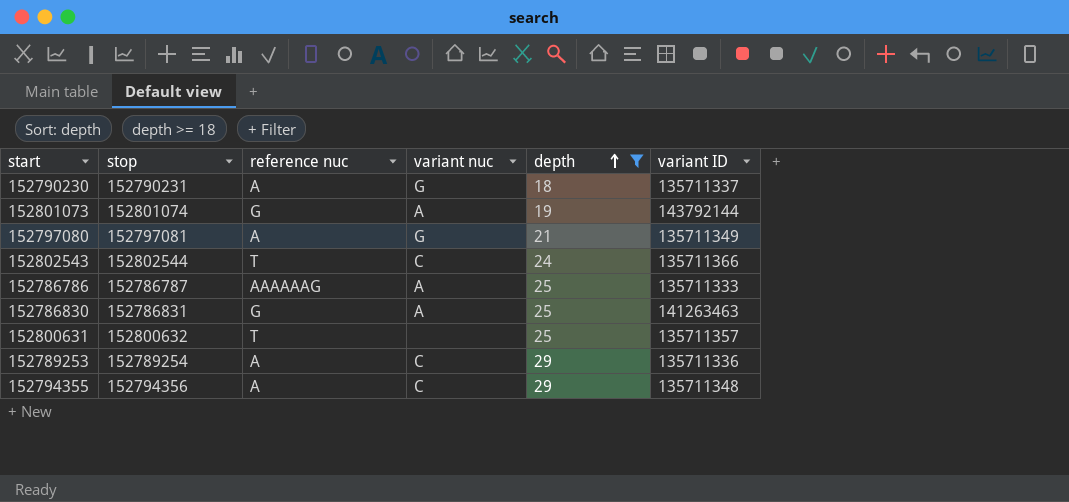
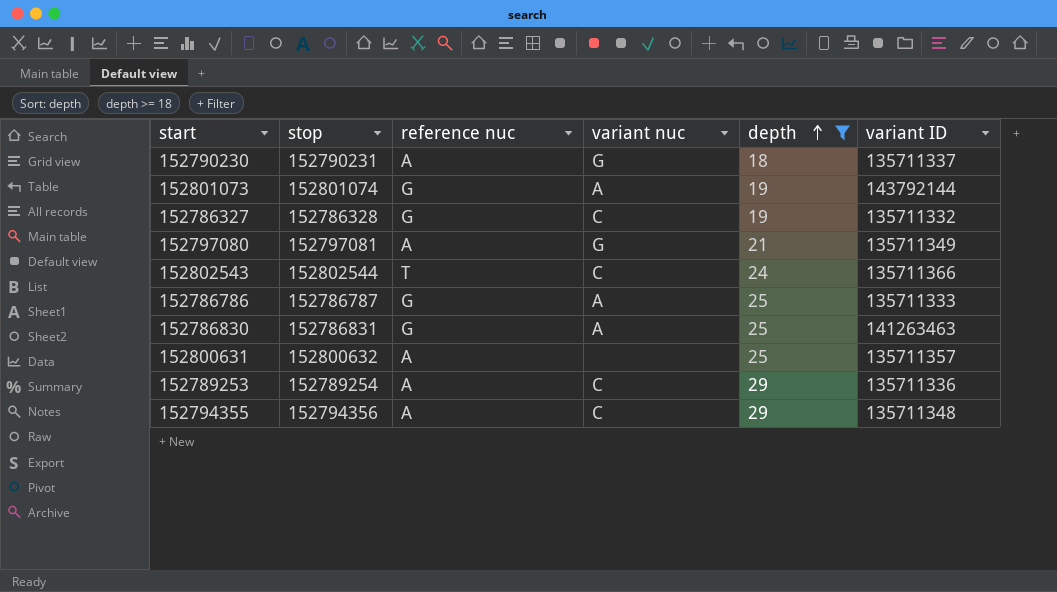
row 152786327: none -> 152786328 | G | C | 19 | 135711332
152786786 | reference nuc: AAAAAAG -> G
152800631 | reference nuc: T -> A

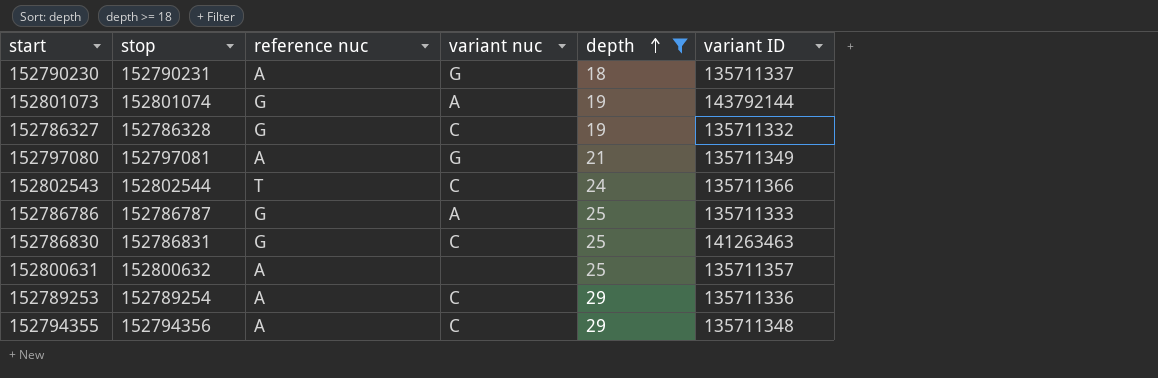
152786830 | variant nuc: A -> C

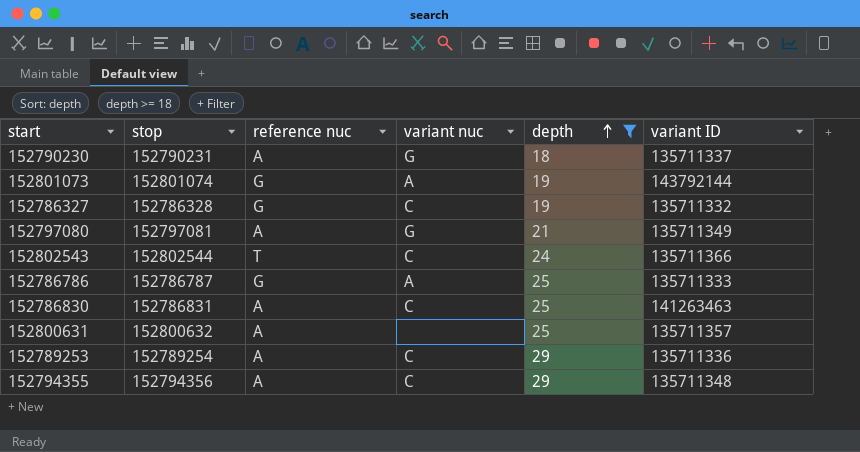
152786830 | reference nuc: G -> A

